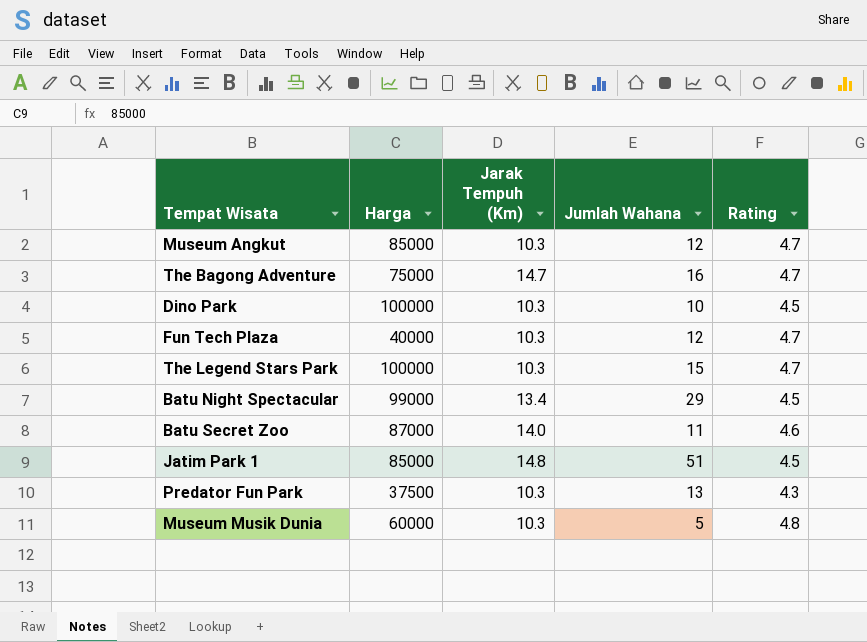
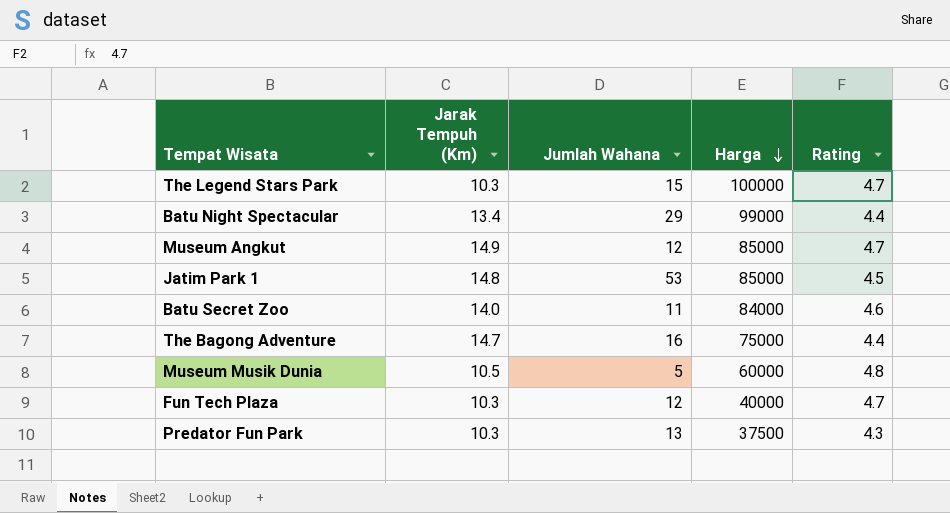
row order: none -> Harga descending
column Harga | position: 2 -> 4
row Dino Park: 100000 | 10.3 | 10 | 4.5 -> none
Batu Night Spectacular | Rating: 4.5 -> 4.4
Museum Angkut | Jarak Tempuh (Km): 10.3 -> 14.9
Jatim Park 1 | Jumlah Wahana: 51 -> 53
Batu Secret Zoo | Harga: 87000 -> 84000
The Bagong Adventure | Rating: 4.7 -> 4.4
Museum Musik Dunia | Jarak Tempuh (Km): 10.3 -> 10.5

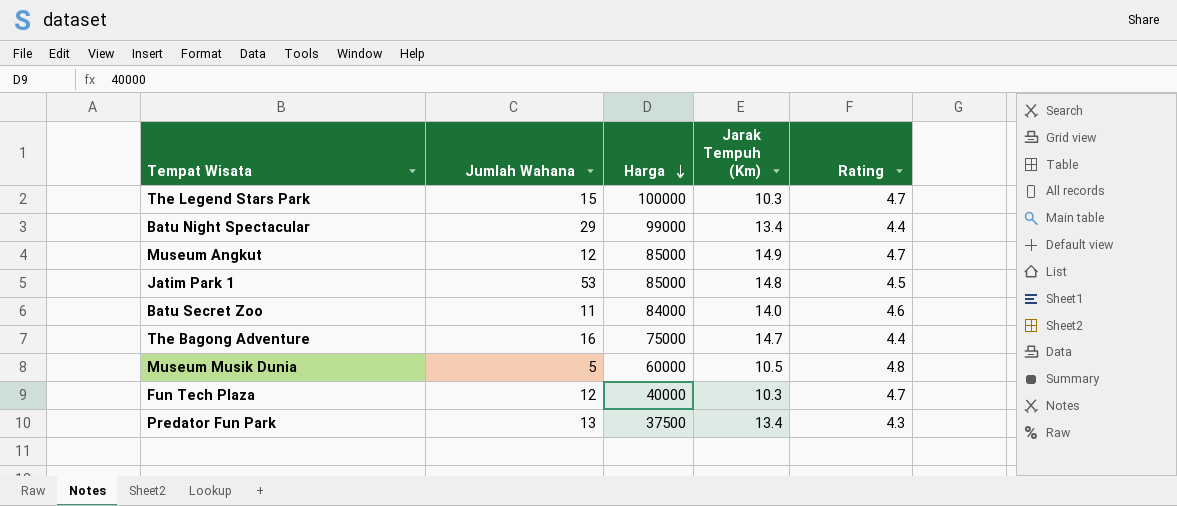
column Jarak Tempuh (Km) | position: 2 -> 4
Predator Fun Park | Jarak Tempuh (Km): 10.3 -> 13.4

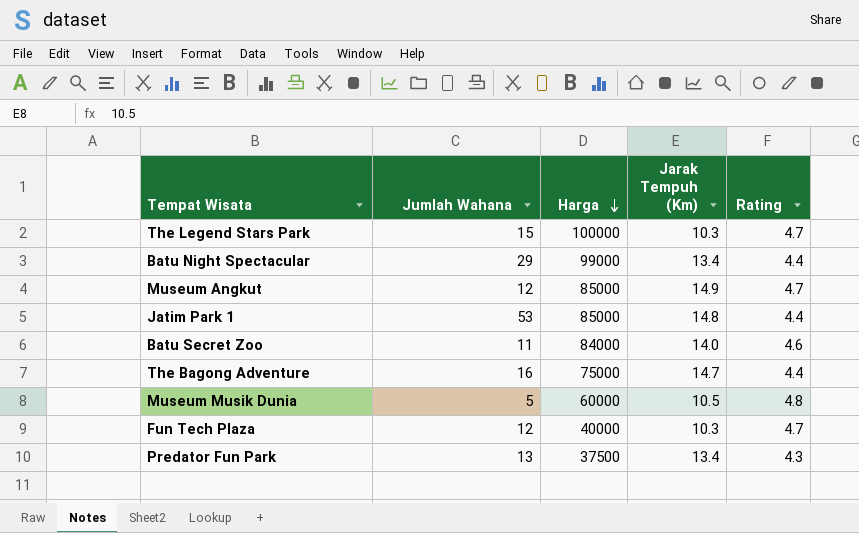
Jatim Park 1 | Rating: 4.5 -> 4.4

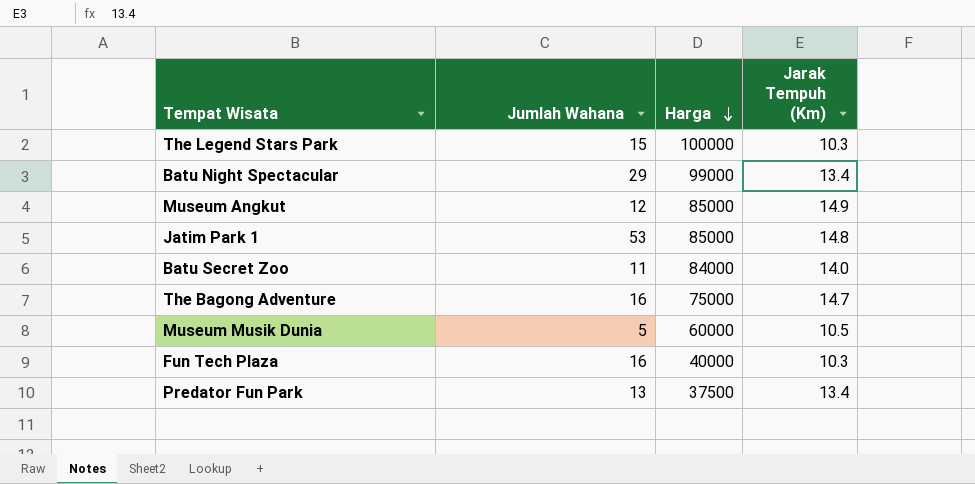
column Rating | position: 5 -> none
Fun Tech Plaza | Jumlah Wahana: 12 -> 16

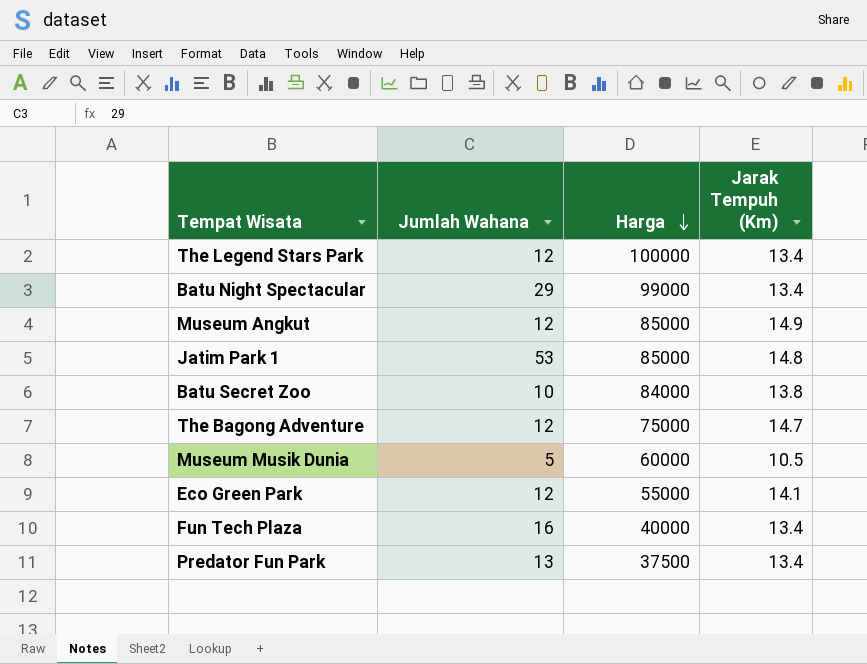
The Legend Stars Park | Jumlah Wahana: 15 -> 12
The Legend Stars Park | Jarak Tempuh (Km): 10.3 -> 13.4
Batu Secret Zoo | Jumlah Wahana: 11 -> 10
Batu Secret Zoo | Jarak Tempuh (Km): 14.0 -> 13.8
The Bagong Adventure | Jumlah Wahana: 16 -> 12
row Eco Green Park: none -> 12 | 55000 | 14.1
Fun Tech Plaza | Jarak Tempuh (Km): 10.3 -> 13.4

